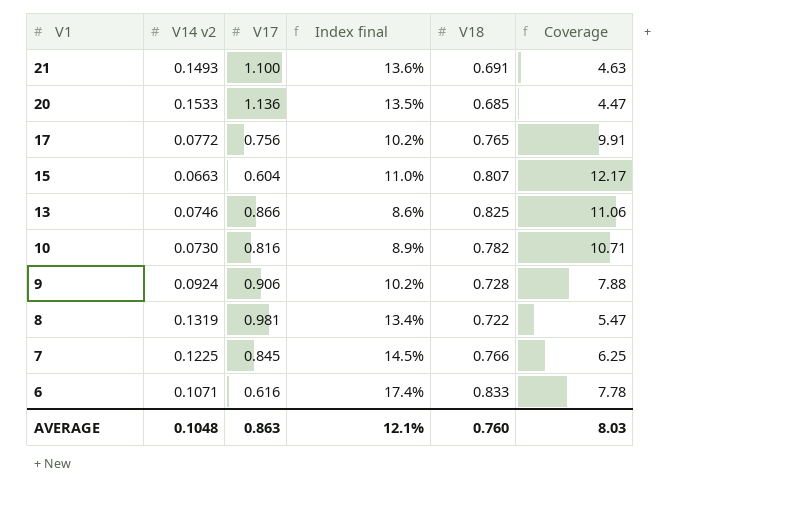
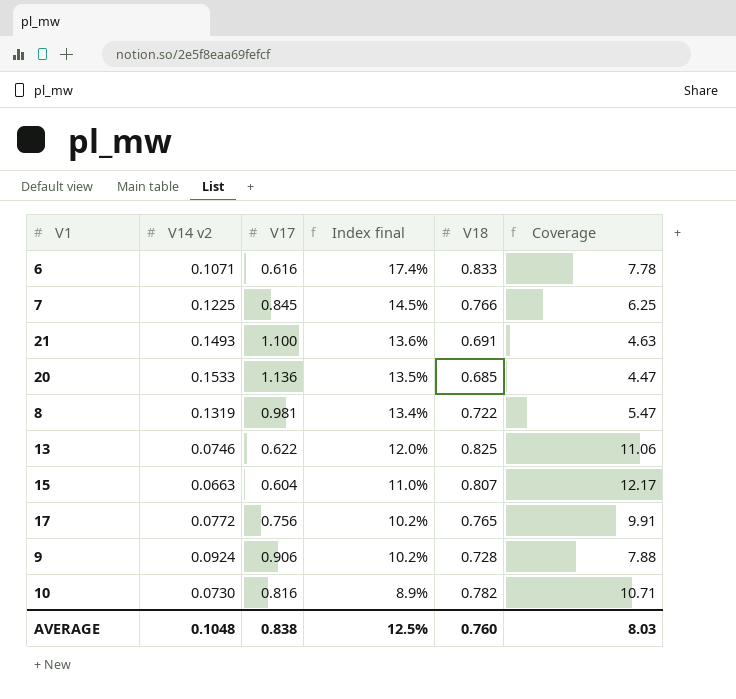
row order: V1 descending -> Index final descending
13 | V17: 0.866 -> 0.622
13 | Index final: 8.6% -> 12.0%
AVERAGE | V17: 0.863 -> 0.838
AVERAGE | Index final: 12.1% -> 12.5%

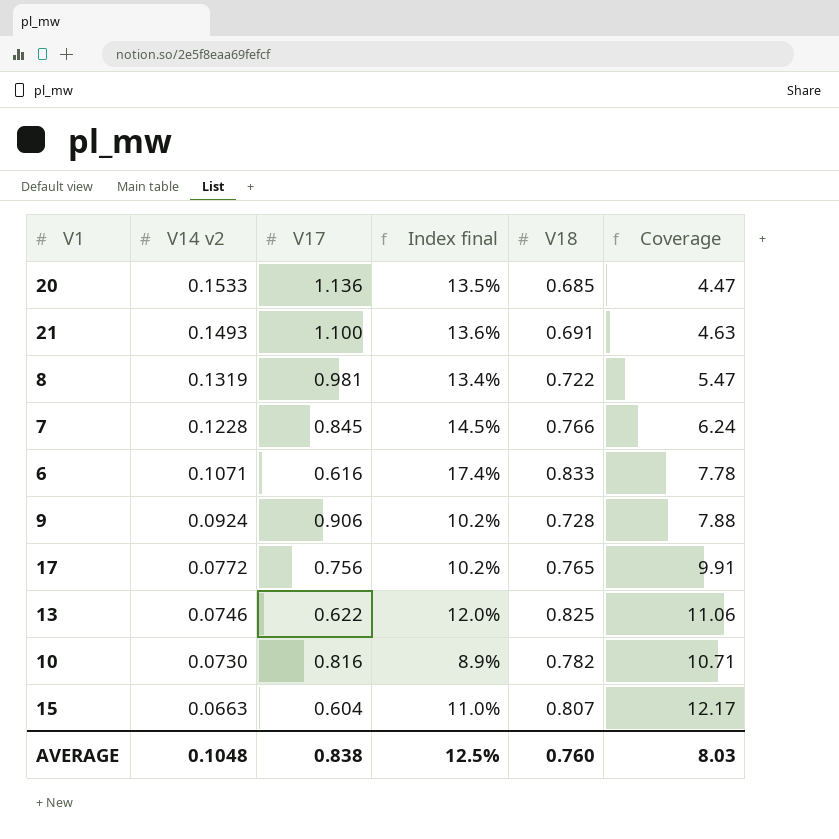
row order: Index final descending -> V14 v2 descending
7 | V14 v2: 0.1225 -> 0.1228
7 | Coverage: 6.25 -> 6.24

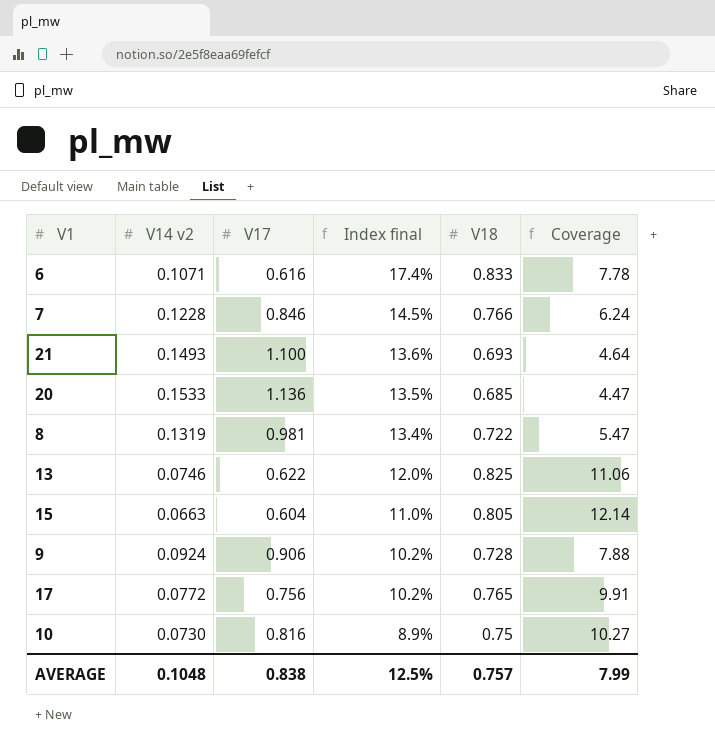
row order: V14 v2 descending -> Index final descending
7 | V17: 0.845 -> 0.846
21 | V18: 0.691 -> 0.693
21 | Coverage: 4.63 -> 4.64
15 | V18: 0.807 -> 0.805
15 | Coverage: 12.17 -> 12.14
10 | V18: 0.782 -> 0.75
10 | Coverage: 10.71 -> 10.27
AVERAGE | V18: 0.760 -> 0.757
AVERAGE | Coverage: 8.03 -> 7.99

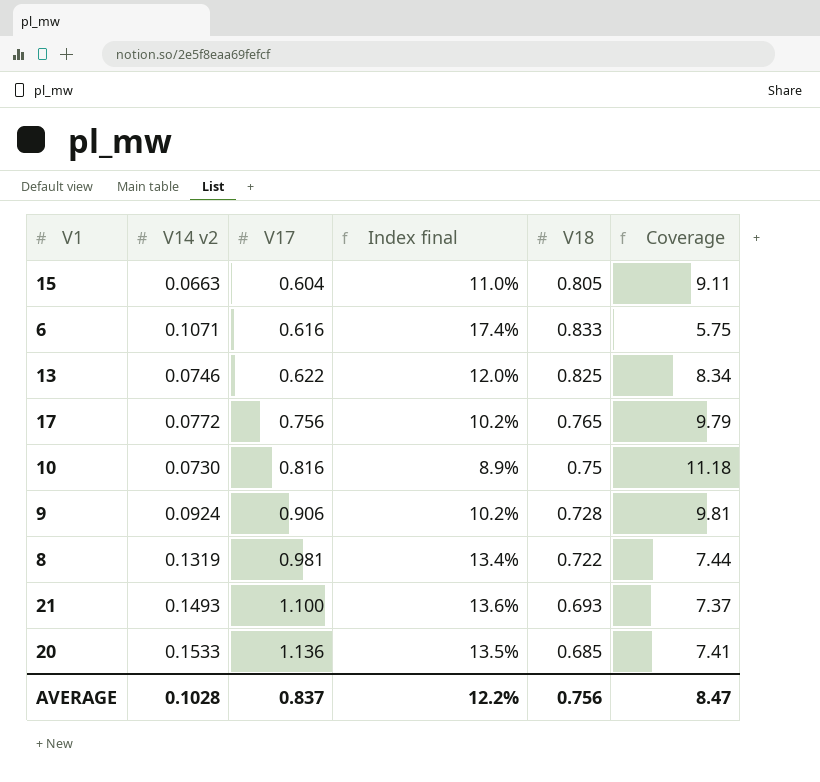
row order: Index final descending -> V17 ascending
column Coverage | formula: [V18] / [V14 v2] -> [V17] / [V14 v2]
row 7: 0.1228 | 0.846 | 14.5% | 0.766 | 6.24 -> none
AVERAGE | V14 v2: 0.1048 -> 0.1028
AVERAGE | V17: 0.838 -> 0.837
AVERAGE | Index final: 12.5% -> 12.2%
AVERAGE | V18: 0.757 -> 0.756
AVERAGE | Coverage: 7.99 -> 8.47

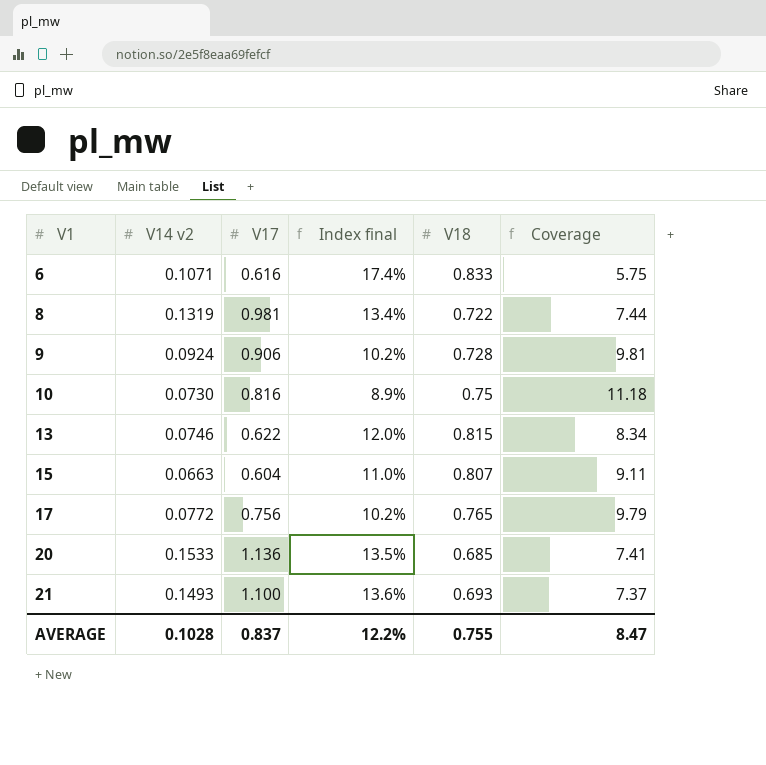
row order: V17 ascending -> V1 ascending
13 | V18: 0.825 -> 0.815
15 | V18: 0.805 -> 0.807
AVERAGE | V18: 0.756 -> 0.755

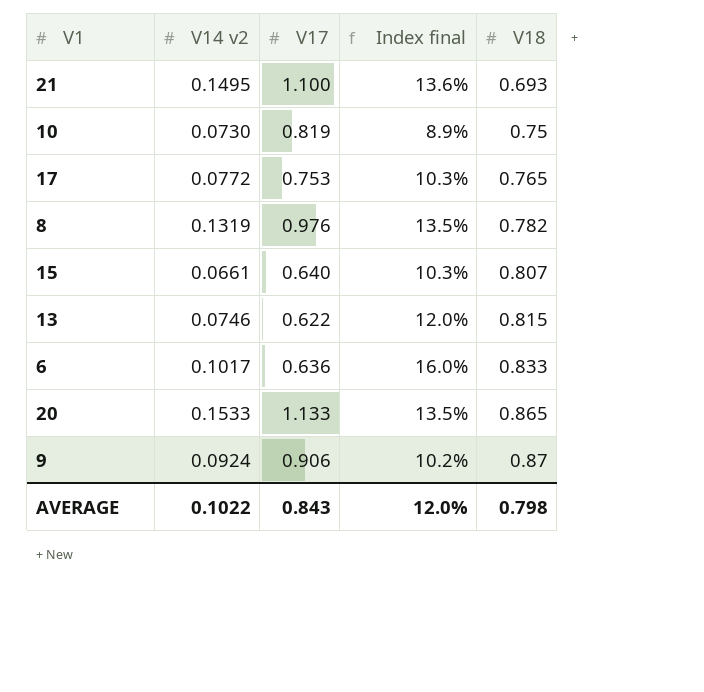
row order: V1 ascending -> V18 ascending
column Coverage | formula: [V17] / [V14 v2] -> none
21 | V14 v2: 0.1493 -> 0.1495
10 | V17: 0.816 -> 0.819
17 | V17: 0.756 -> 0.753
17 | Index final: 10.2% -> 10.3%
8 | V17: 0.981 -> 0.976
8 | Index final: 13.4% -> 13.5%
8 | V18: 0.722 -> 0.782
15 | V14 v2: 0.0663 -> 0.0661
15 | V17: 0.604 -> 0.640
15 | Index final: 11.0% -> 10.3%
6 | V14 v2: 0.1071 -> 0.1017
6 | V17: 0.616 -> 0.636
6 | Index final: 17.4% -> 16.0%
20 | V17: 1.136 -> 1.133
20 | V18: 0.685 -> 0.865
9 | V18: 0.728 -> 0.87
AVERAGE | V14 v2: 0.1028 -> 0.1022
AVERAGE | V17: 0.837 -> 0.843
AVERAGE | Index final: 12.2% -> 12.0%
AVERAGE | V18: 0.755 -> 0.798

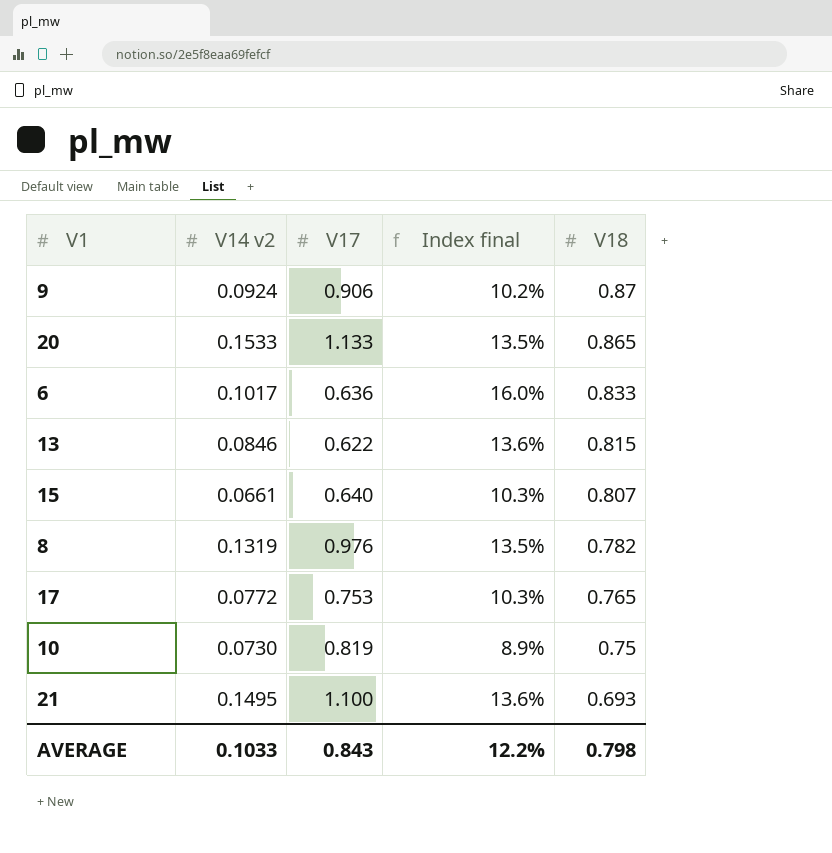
row order: V18 ascending -> V18 descending
13 | V14 v2: 0.0746 -> 0.0846
13 | Index final: 12.0% -> 13.6%
AVERAGE | V14 v2: 0.1022 -> 0.1033
AVERAGE | Index final: 12.0% -> 12.2%

